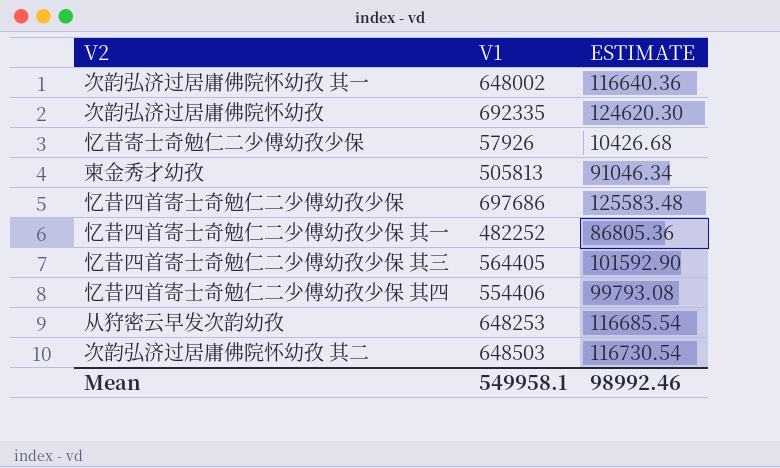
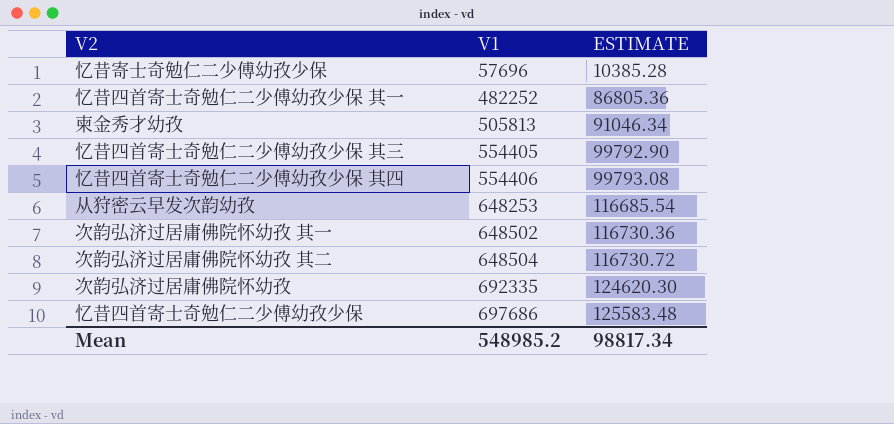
row order: none -> V1 ascending
忆昔寄士奇勉仁二少傅幼孜少保 | V1: 57926 -> 57696
忆昔寄士奇勉仁二少傅幼孜少保 | ESTIMATE: 10426.68 -> 10385.28
忆昔四首寄士奇勉仁二少傅幼孜少保 其三 | V1: 564405 -> 554405
忆昔四首寄士奇勉仁二少傅幼孜少保 其三 | ESTIMATE: 101592.90 -> 99792.90
次韵弘济过居庸佛院怀幼孜 其一 | V1: 648002 -> 648502
次韵弘济过居庸佛院怀幼孜 其一 | ESTIMATE: 116640.36 -> 116730.36
次韵弘济过居庸佛院怀幼孜 其二 | V1: 648503 -> 648504
次韵弘济过居庸佛院怀幼孜 其二 | ESTIMATE: 116730.54 -> 116730.72
Mean | V1: 549958.1 -> 548985.2
Mean | ESTIMATE: 98992.46 -> 98817.34

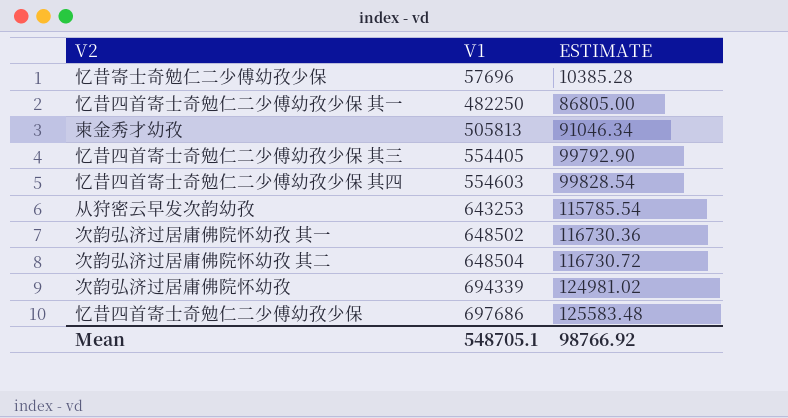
忆昔四首寄士奇勉仁二少傅幼孜少保 其一 | V1: 482252 -> 482250
忆昔四首寄士奇勉仁二少傅幼孜少保 其一 | ESTIMATE: 86805.36 -> 86805.00
忆昔四首寄士奇勉仁二少傅幼孜少保 其四 | V1: 554406 -> 554603
忆昔四首寄士奇勉仁二少傅幼孜少保 其四 | ESTIMATE: 99793.08 -> 99828.54
从狩密云早发次韵幼孜 | V1: 648253 -> 643253
从狩密云早发次韵幼孜 | ESTIMATE: 116685.54 -> 115785.54
次韵弘济过居庸佛院怀幼孜 | V1: 692335 -> 694339
次韵弘济过居庸佛院怀幼孜 | ESTIMATE: 124620.30 -> 124981.02
Mean | V1: 548985.2 -> 548705.1
Mean | ESTIMATE: 98817.34 -> 98766.92

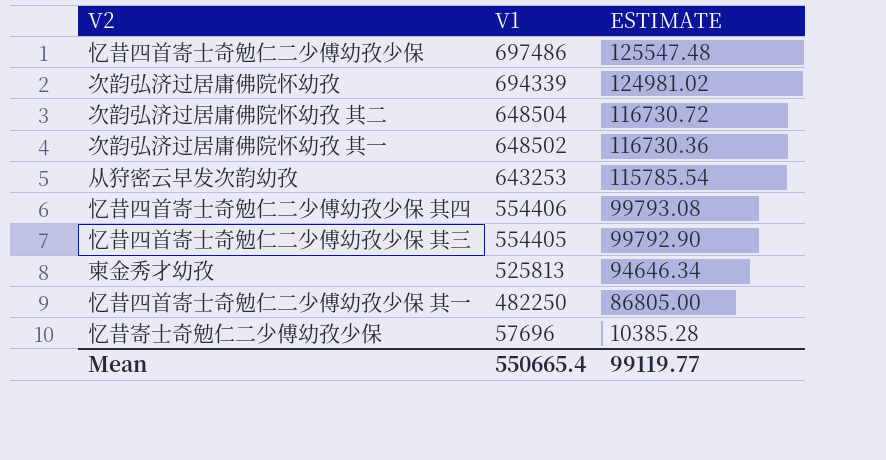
row order: V1 ascending -> V1 descending
忆昔四首寄士奇勉仁二少傅幼孜少保 | V1: 697686 -> 697486
忆昔四首寄士奇勉仁二少傅幼孜少保 | ESTIMATE: 125583.48 -> 125547.48
忆昔四首寄士奇勉仁二少傅幼孜少保 其四 | V1: 554603 -> 554406
忆昔四首寄士奇勉仁二少傅幼孜少保 其四 | ESTIMATE: 99828.54 -> 99793.08
柬金秀才幼孜 | V1: 505813 -> 525813
柬金秀才幼孜 | ESTIMATE: 91046.34 -> 94646.34
Mean | V1: 548705.1 -> 550665.4
Mean | ESTIMATE: 98766.92 -> 99119.77

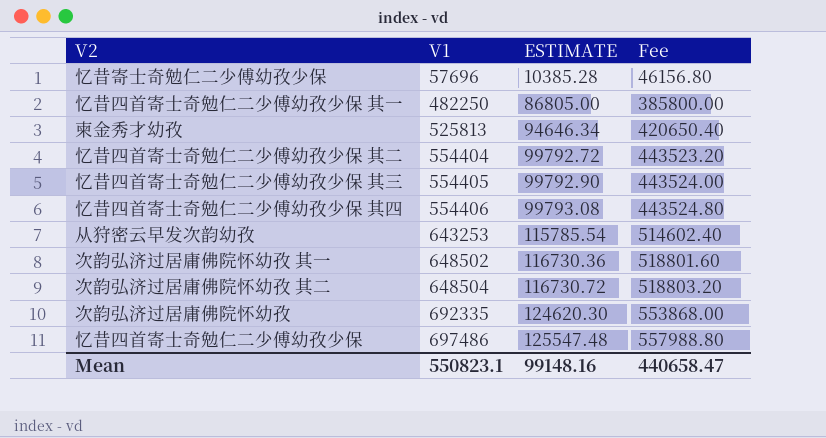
row order: V1 descending -> V1 ascending
column Fee | formula: none -> [V1] * 0.8
row 忆昔四首寄士奇勉仁二少傅幼孜少保 其二: none -> 554404 | 99792.72 | 443523.20
次韵弘济过居庸佛院怀幼孜 | V1: 694339 -> 692335
次韵弘济过居庸佛院怀幼孜 | ESTIMATE: 124981.02 -> 124620.30
Mean | V1: 550665.4 -> 550823.1
Mean | ESTIMATE: 99119.77 -> 99148.16

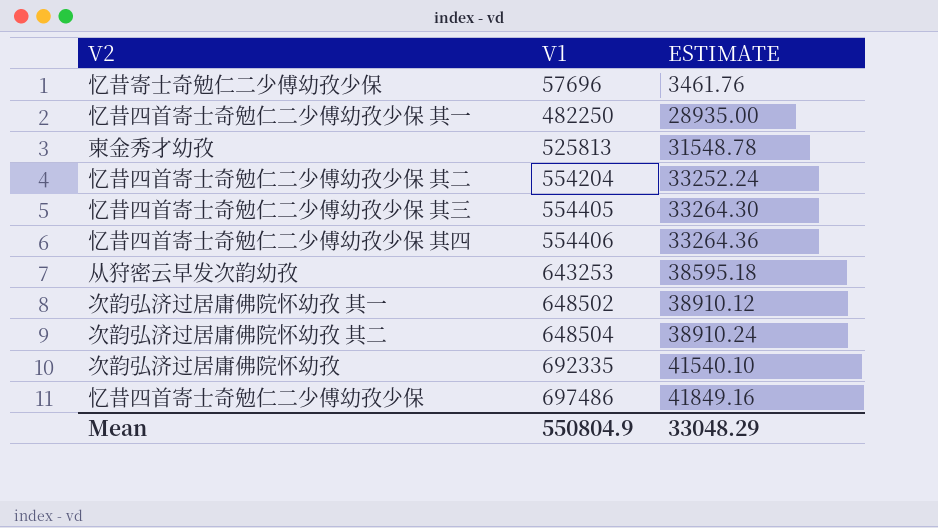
column Fee | formula: [V1] * 0.8 -> none
column ESTIMATE | formula: [V1] * 0.18 -> [V1] * 0.06
忆昔四首寄士奇勉仁二少傅幼孜少保 其二 | V1: 554404 -> 554204
Mean | V1: 550823.1 -> 550804.9
Mean | ESTIMATE: 99148.16 -> 33048.29

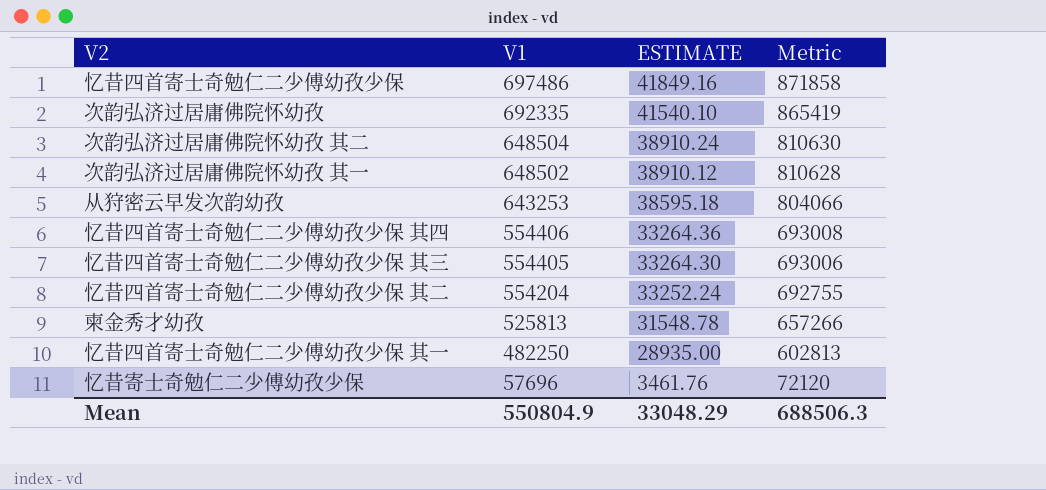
row order: V1 ascending -> V1 descending
column Metric | formula: none -> [V1] * 1.25

